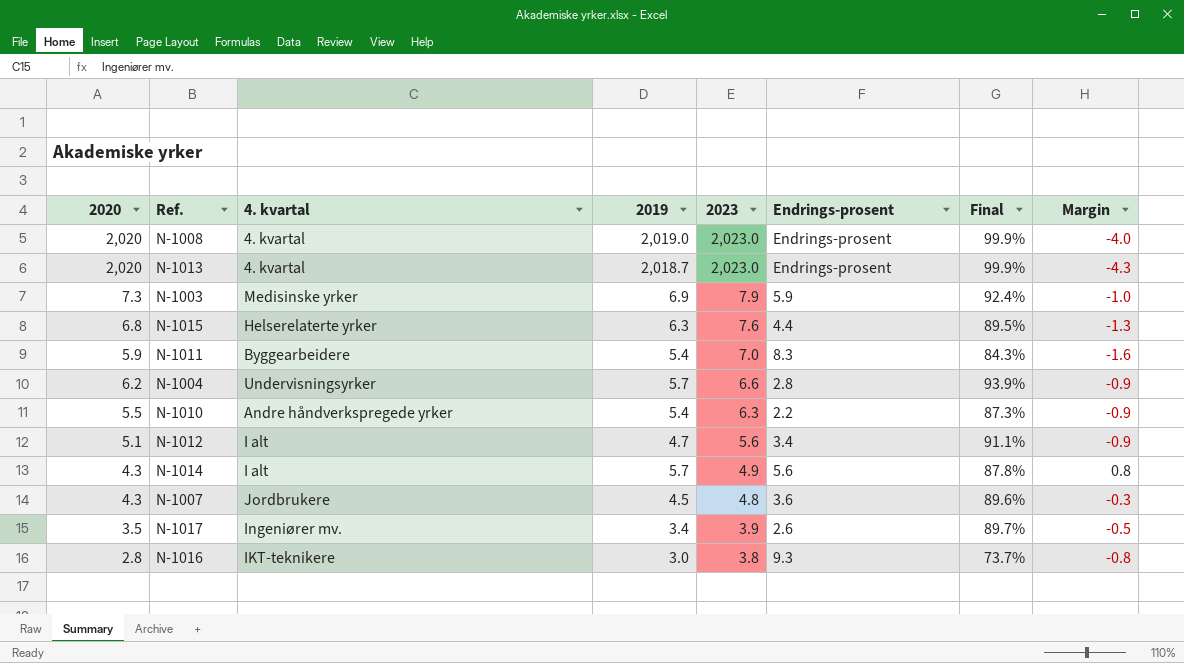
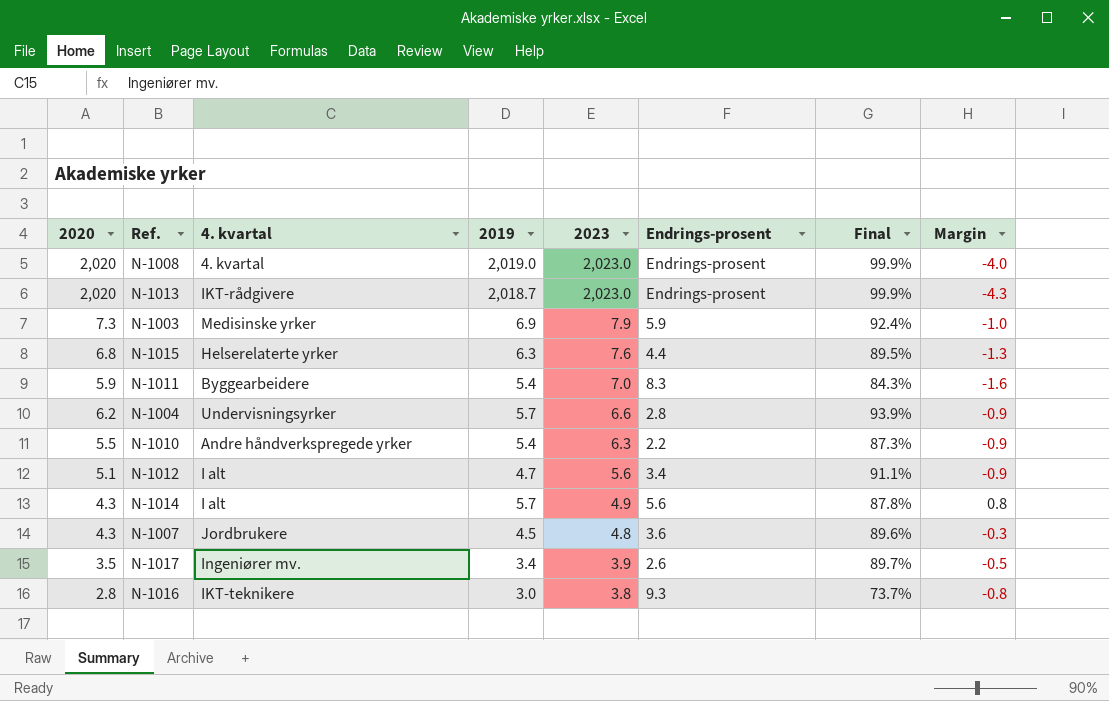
N-1013 | 4. kvartal: 4. kvartal -> IKT-rådgivere

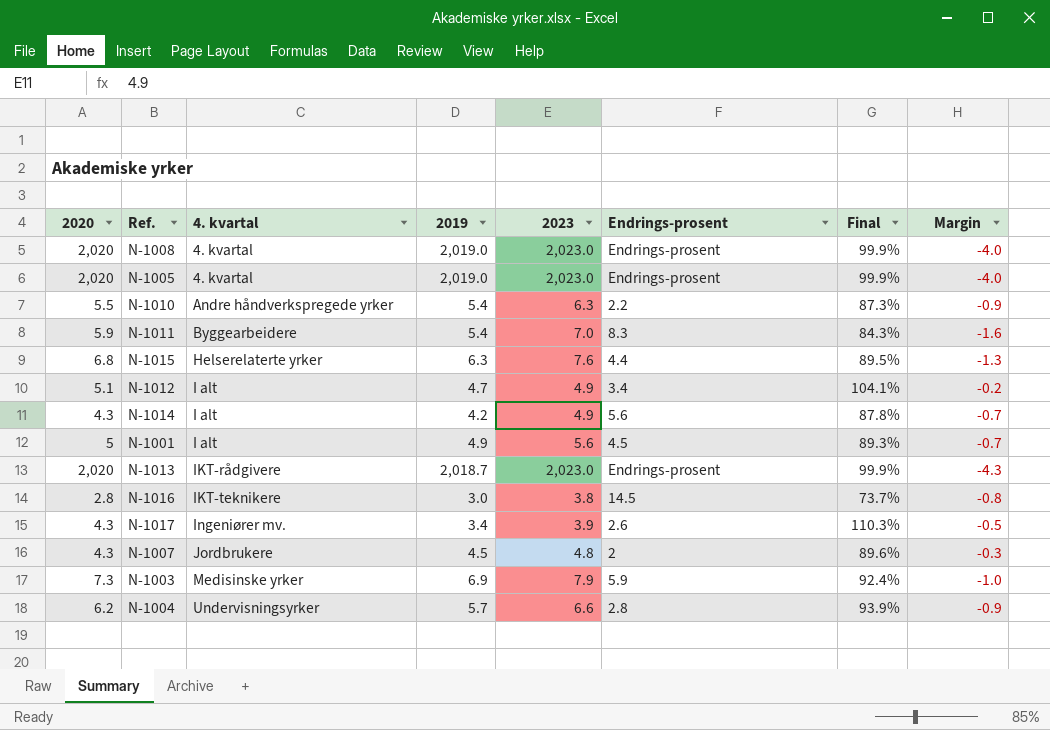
row order: 2023 descending -> 4. kvartal ascending
row N-1005: none -> 2,020 | 4. kvartal | 2,019.0 | 2,023.0 | Endrings-prosent | 99.9% | -4.0
N-1012 | 2023: 5.6 -> 4.9
N-1012 | Final: 91.1% -> 104.1%
N-1012 | Margin: -0.9 -> -0.2
N-1014 | 2019: 5.7 -> 4.2
N-1014 | Margin: 0.8 -> -0.7
row N-1001: none -> 5 | I alt | 4.9 | 5.6 | 4.5 | 89.3% | -0.7
N-1016 | Endrings-prosent: 9.3 -> 14.5
N-1017 | 2020: 3.5 -> 4.3
N-1017 | Final: 89.7% -> 110.3%
N-1007 | Endrings-prosent: 3.6 -> 2

